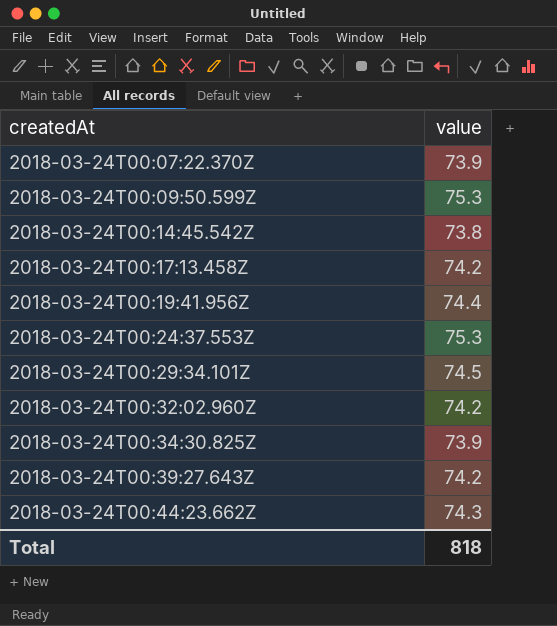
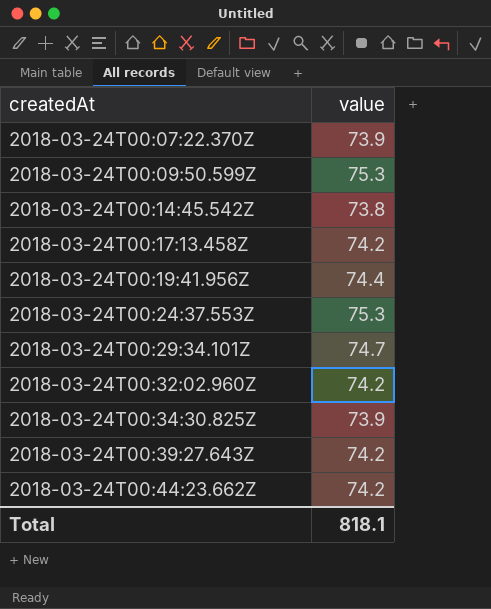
2018-03-24T00:29:34.101Z | value: 74.5 -> 74.7
2018-03-24T00:44:23.662Z | value: 74.3 -> 74.2
Total | value: 818 -> 818.1

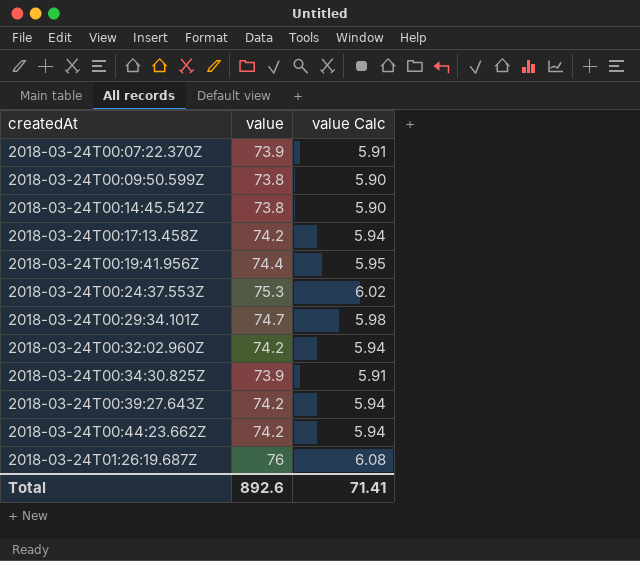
column value Calc | formula: none -> [value] * 0.08
2018-03-24T00:09:50.599Z | value: 75.3 -> 73.8
row 2018-03-24T01:26:19.687Z: none -> 76 | 6.08
Total | value: 818.1 -> 892.6

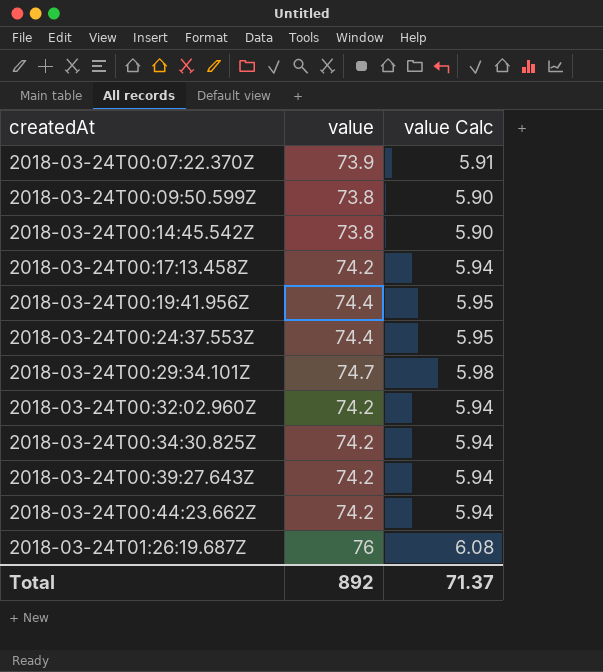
2018-03-24T00:24:37.553Z | value: 75.3 -> 74.4
2018-03-24T00:24:37.553Z | value Calc: 6.02 -> 5.95
2018-03-24T00:34:30.825Z | value: 73.9 -> 74.2
2018-03-24T00:34:30.825Z | value Calc: 5.91 -> 5.94
Total | value: 892.6 -> 892
Total | value Calc: 71.41 -> 71.37

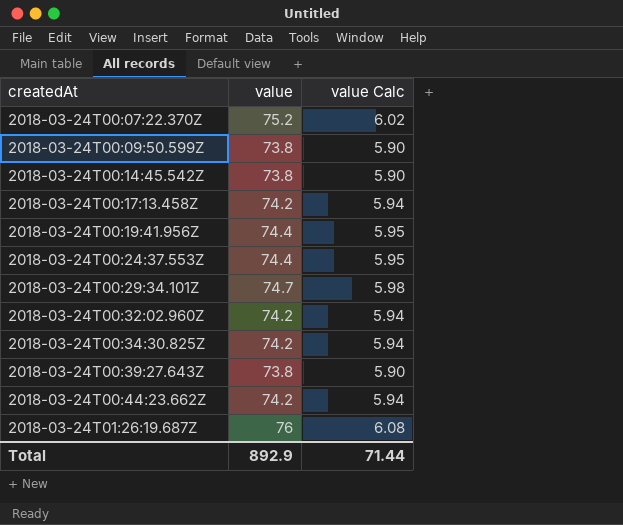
2018-03-24T00:07:22.370Z | value: 73.9 -> 75.2
2018-03-24T00:07:22.370Z | value Calc: 5.91 -> 6.02
2018-03-24T00:39:27.643Z | value: 74.2 -> 73.8
2018-03-24T00:39:27.643Z | value Calc: 5.94 -> 5.90
Total | value: 892 -> 892.9
Total | value Calc: 71.37 -> 71.44

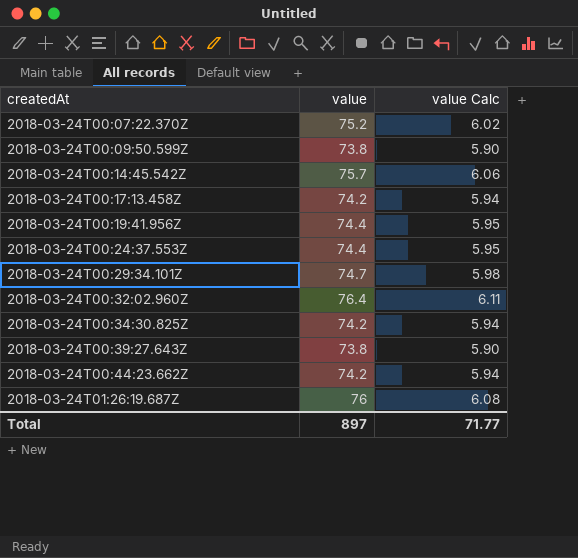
2018-03-24T00:14:45.542Z | value: 73.8 -> 75.7
2018-03-24T00:14:45.542Z | value Calc: 5.90 -> 6.06
2018-03-24T00:32:02.960Z | value: 74.2 -> 76.4
2018-03-24T00:32:02.960Z | value Calc: 5.94 -> 6.11
Total | value: 892.9 -> 897
Total | value Calc: 71.44 -> 71.77

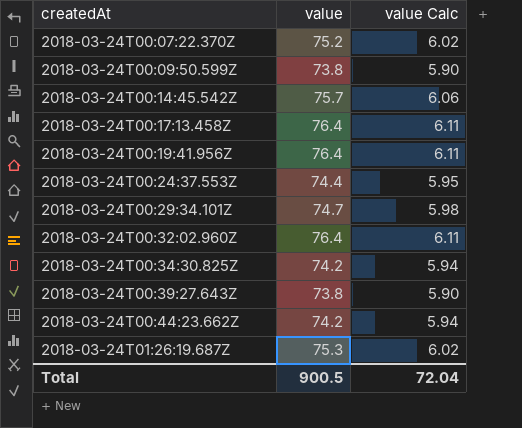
2018-03-24T00:17:13.458Z | value: 74.2 -> 76.4
2018-03-24T00:17:13.458Z | value Calc: 5.94 -> 6.11
2018-03-24T00:19:41.956Z | value: 74.4 -> 76.4
2018-03-24T00:19:41.956Z | value Calc: 5.95 -> 6.11
2018-03-24T01:26:19.687Z | value: 76 -> 75.3
2018-03-24T01:26:19.687Z | value Calc: 6.08 -> 6.02
Total | value: 897 -> 900.5
Total | value Calc: 71.77 -> 72.04

